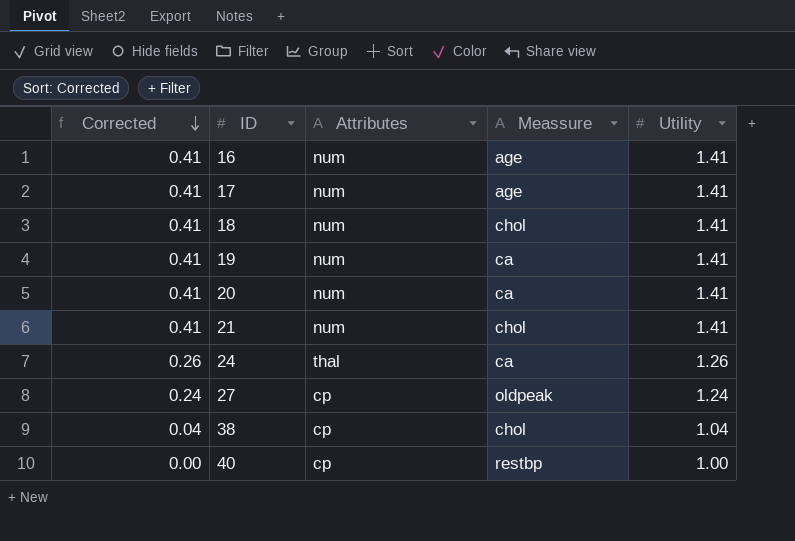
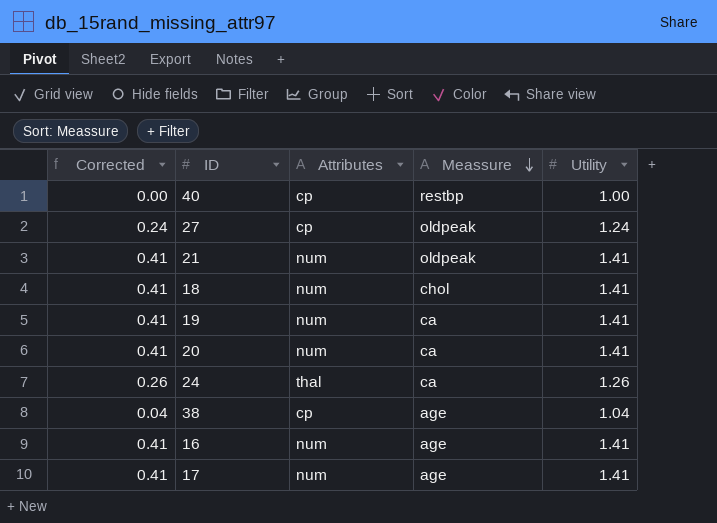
row order: Corrected descending -> Meassure descending
21 | Meassure: chol -> oldpeak
38 | Meassure: chol -> age

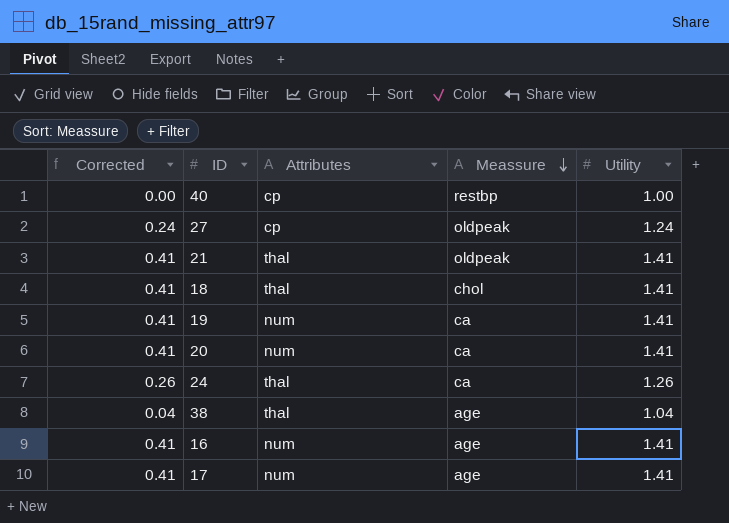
21 | Attributes: num -> thal
18 | Attributes: num -> thal
38 | Attributes: cp -> thal

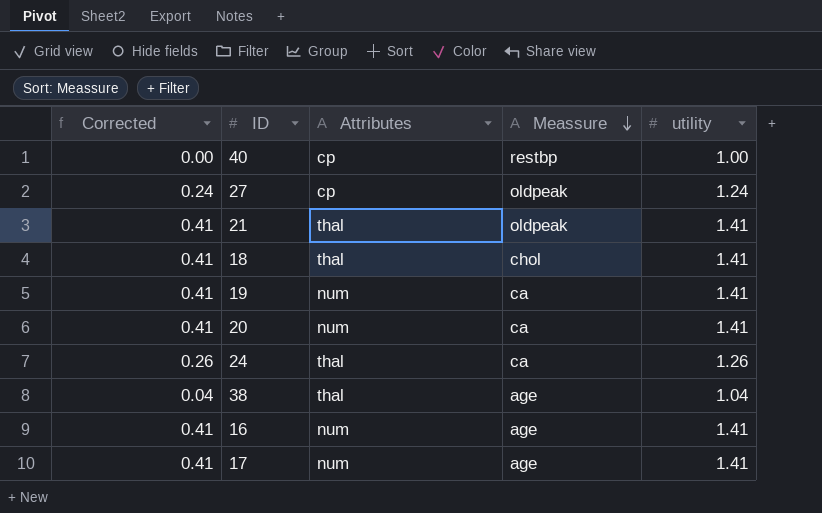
column name: Utility -> utility

